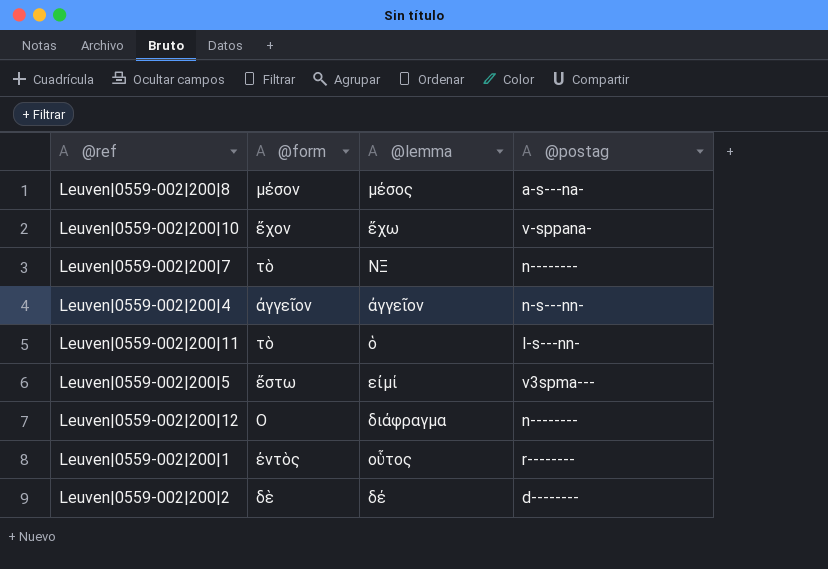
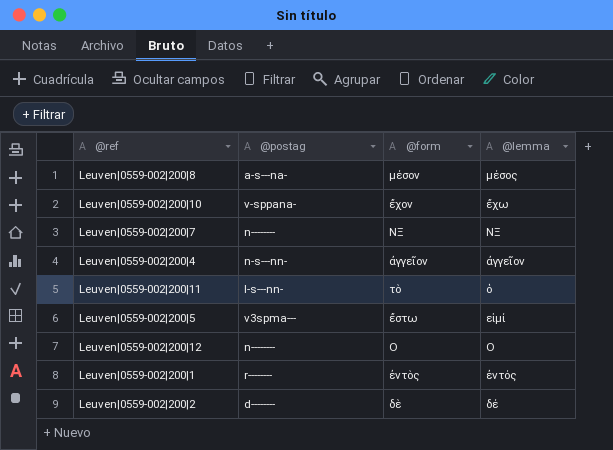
column @postag | position: 4 -> 2
Leuven|0559-002|200|7 | @form: τὸ -> ΝΞ
Leuven|0559-002|200|12 | @lemma: διάφραγμα -> Ο
Leuven|0559-002|200|1 | @lemma: οὗτος -> ἐντός

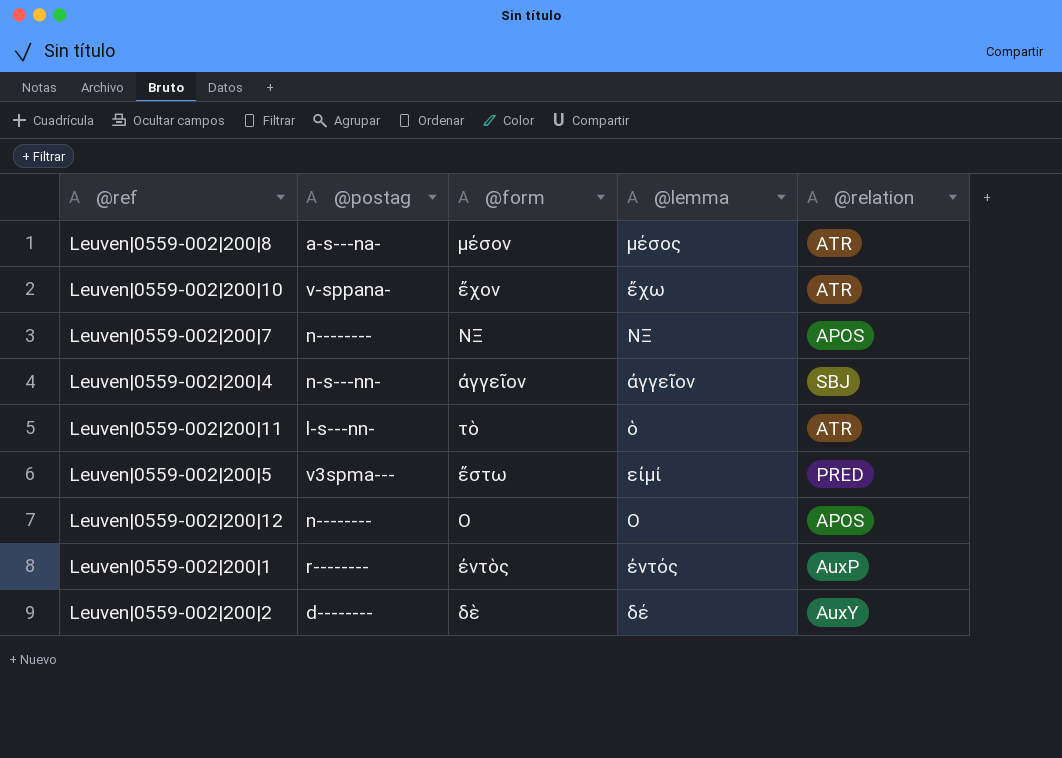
column @relation | position: none -> 5

